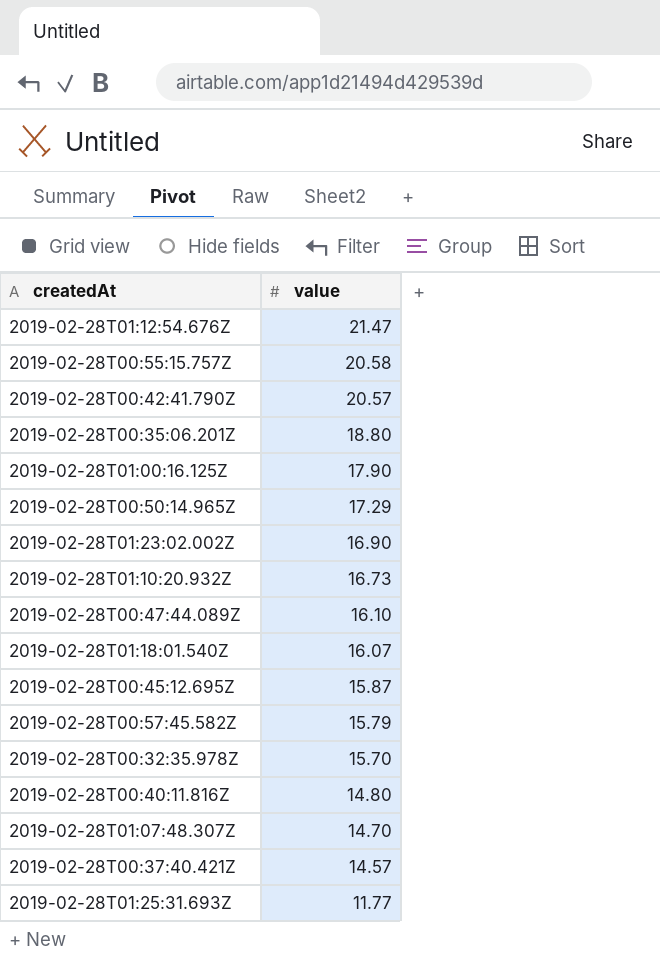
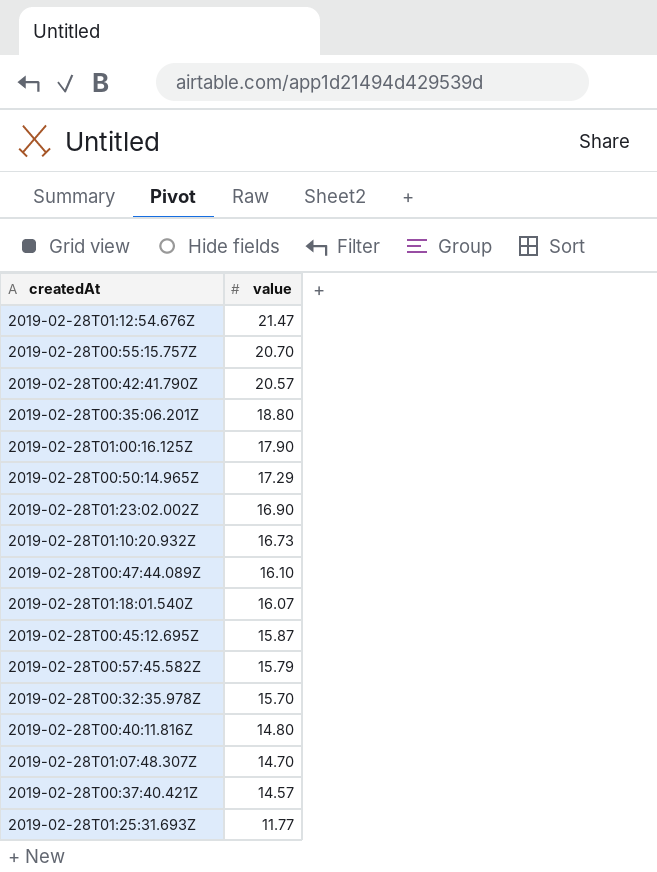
2019-02-28T00:55:15.757Z | value: 20.58 -> 20.70

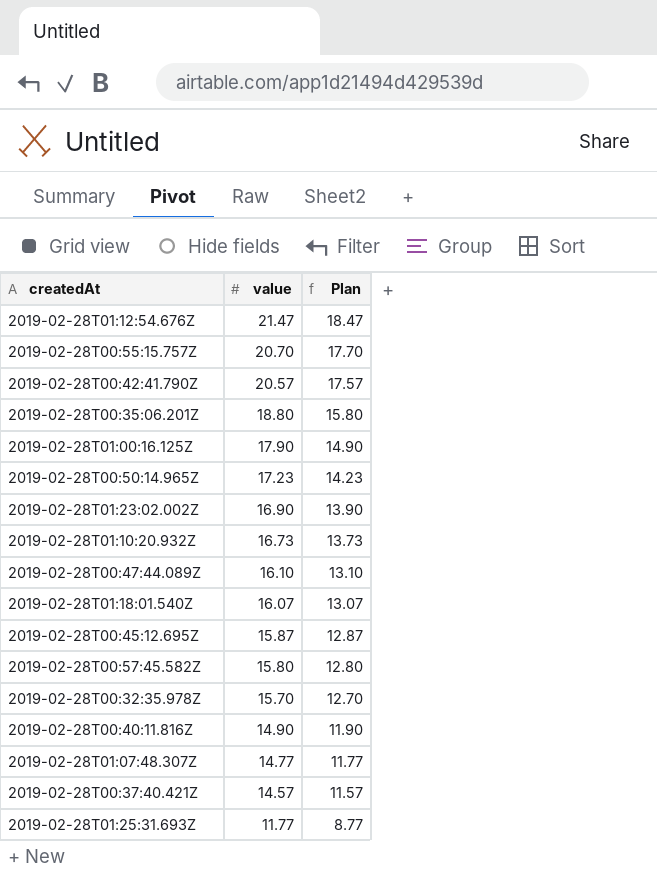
column Plan | formula: none -> [value] - 3
2019-02-28T00:50:14.965Z | value: 17.29 -> 17.23
2019-02-28T00:57:45.582Z | value: 15.79 -> 15.80
2019-02-28T00:40:11.816Z | value: 14.80 -> 14.90
2019-02-28T01:07:48.307Z | value: 14.70 -> 14.77

